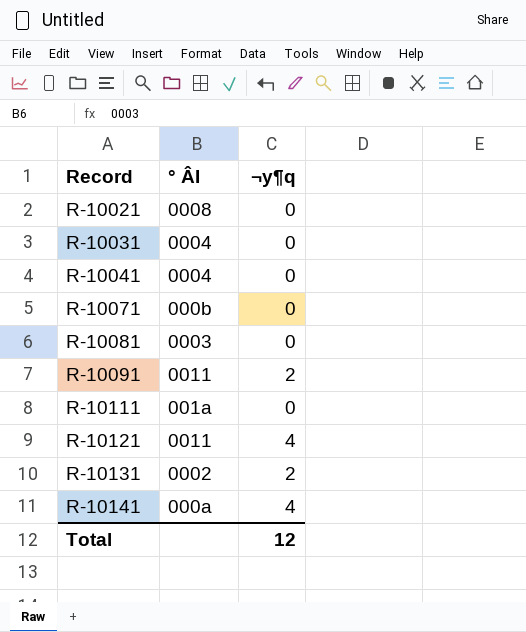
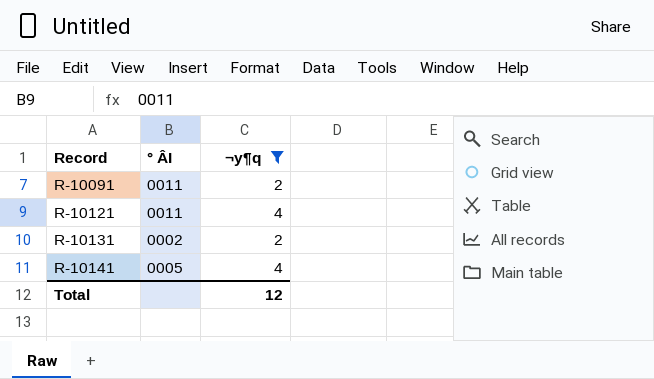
filter: none -> ¬y¶q != 0
R-10141 | ° ÂI: 000a -> 0005

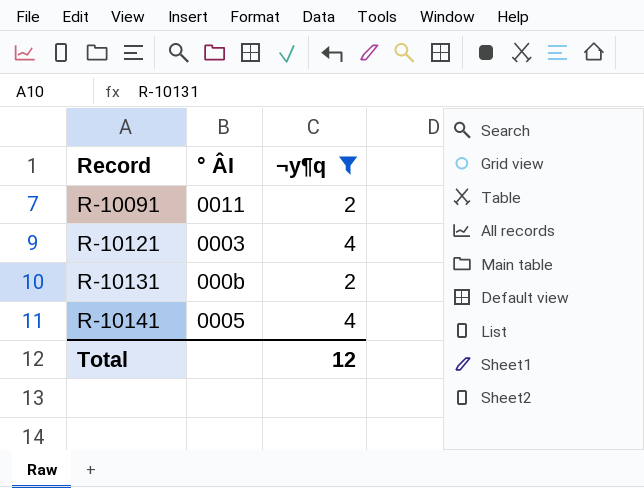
R-10121 | ° ÂI: 0011 -> 0003
R-10131 | ° ÂI: 0002 -> 000b

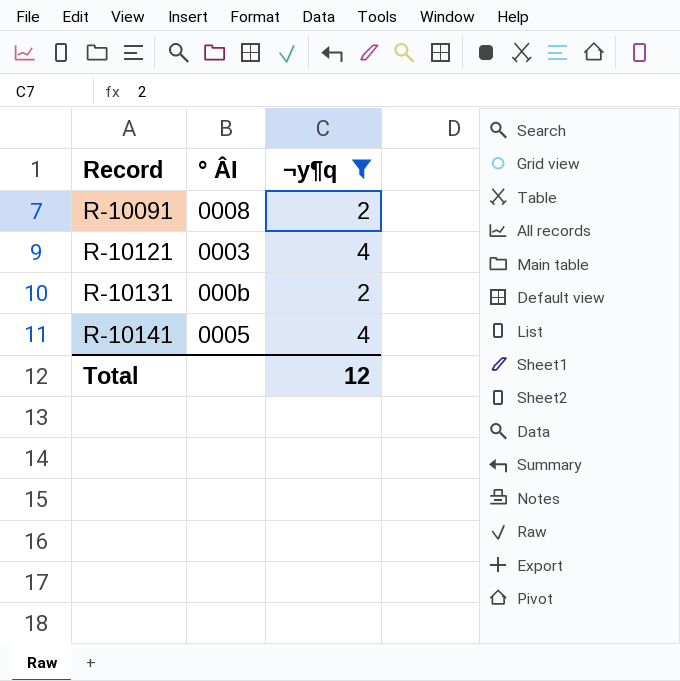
R-10091 | ° ÂI: 0011 -> 0008

